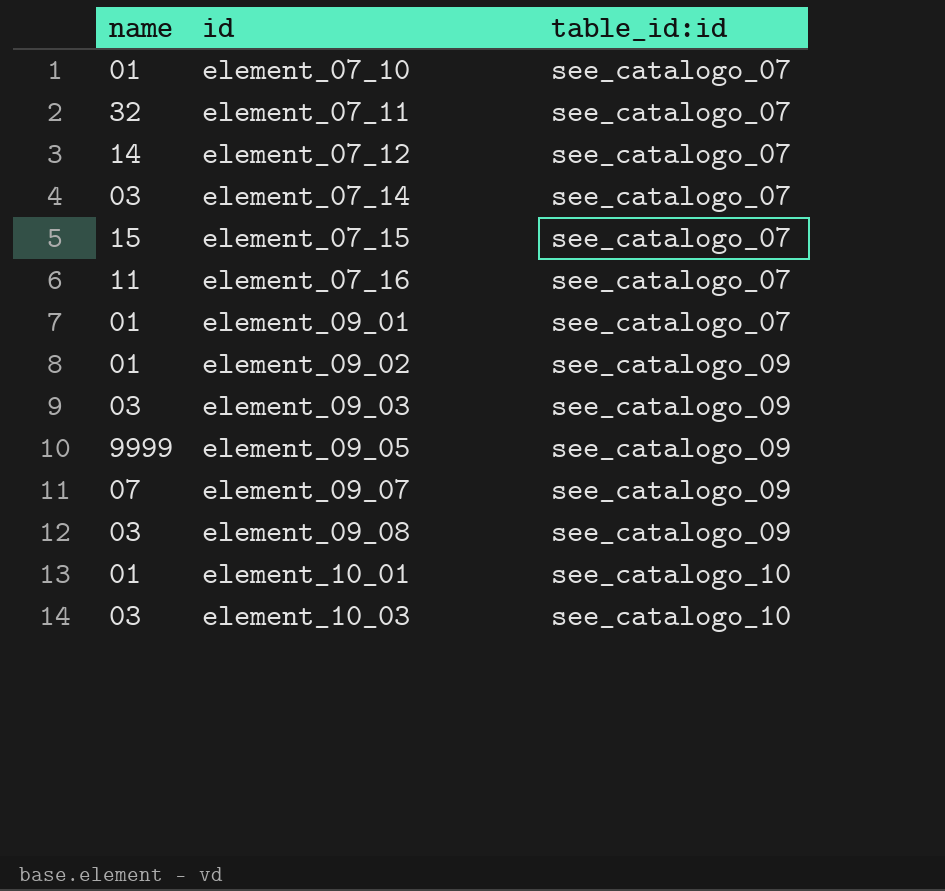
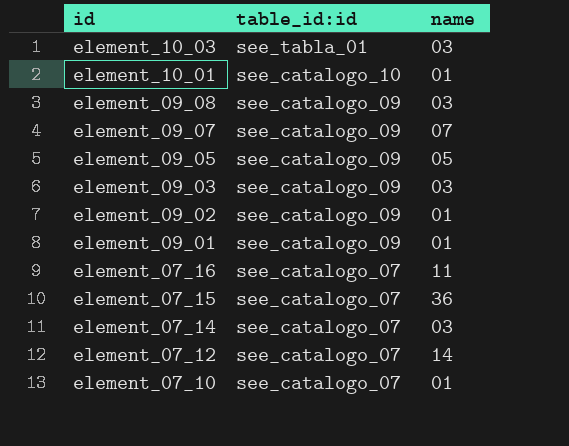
row order: id ascending -> id descending
column name | position: 1 -> 3
row element_07_11: 32 | see_catalogo_07 -> none
element_10_03 | table_id:id: see_catalogo_10 -> see_tabla_01
element_09_05 | name: 9999 -> 05
element_09_01 | table_id:id: see_catalogo_07 -> see_catalogo_09
element_07_15 | name: 15 -> 36

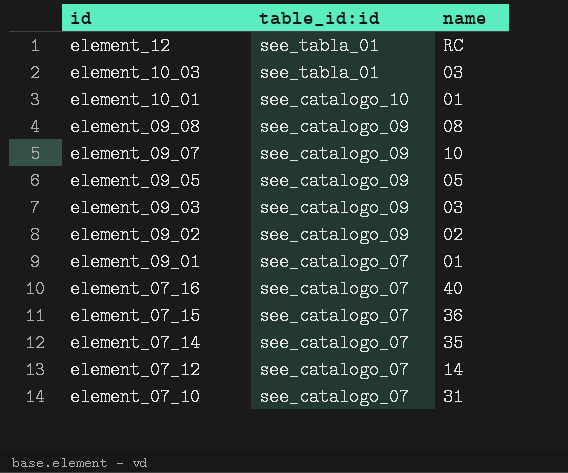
row element_12: none -> see_tabla_01 | RC
element_09_08 | name: 03 -> 08
element_09_07 | name: 07 -> 10
element_09_02 | name: 01 -> 02
element_09_01 | table_id:id: see_catalogo_09 -> see_catalogo_07
element_07_16 | name: 11 -> 40
element_07_14 | name: 03 -> 35
element_07_10 | name: 01 -> 31

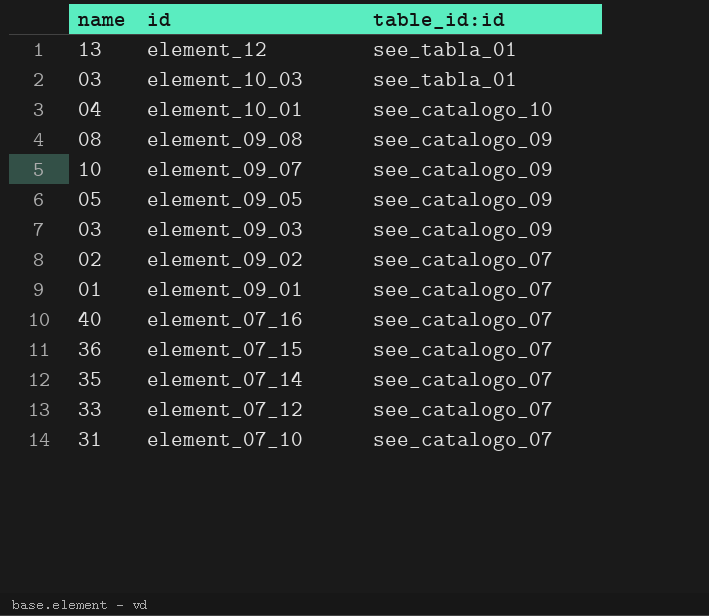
column name | position: 3 -> 1
element_12 | name: RC -> 13
element_10_01 | name: 01 -> 04
element_09_02 | table_id:id: see_catalogo_09 -> see_catalogo_07
element_07_12 | name: 14 -> 33

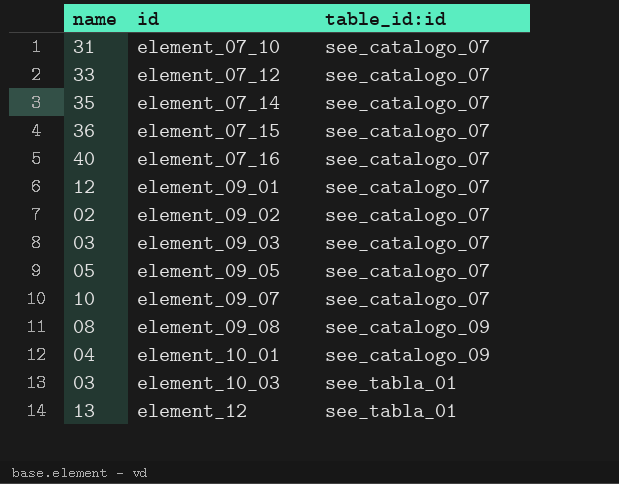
row order: id descending -> id ascending
element_09_01 | name: 01 -> 12
element_09_03 | table_id:id: see_catalogo_09 -> see_catalogo_07
element_09_05 | table_id:id: see_catalogo_09 -> see_catalogo_07
element_09_07 | table_id:id: see_catalogo_09 -> see_catalogo_07
element_10_01 | table_id:id: see_catalogo_10 -> see_catalogo_09

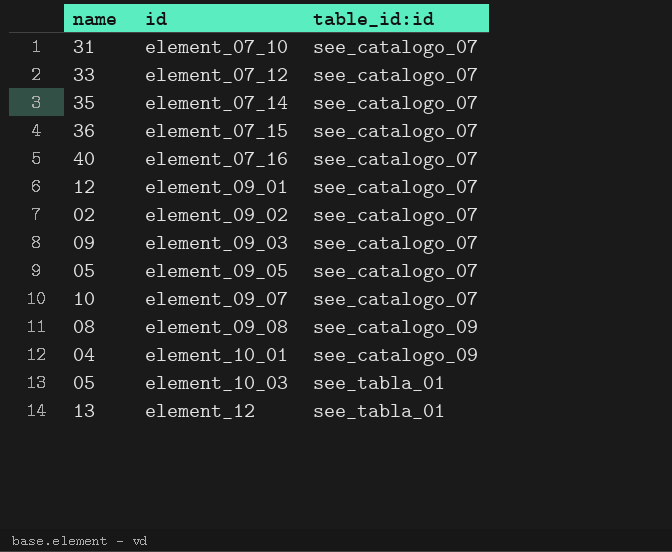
element_09_03 | name: 03 -> 09
element_10_03 | name: 03 -> 05

